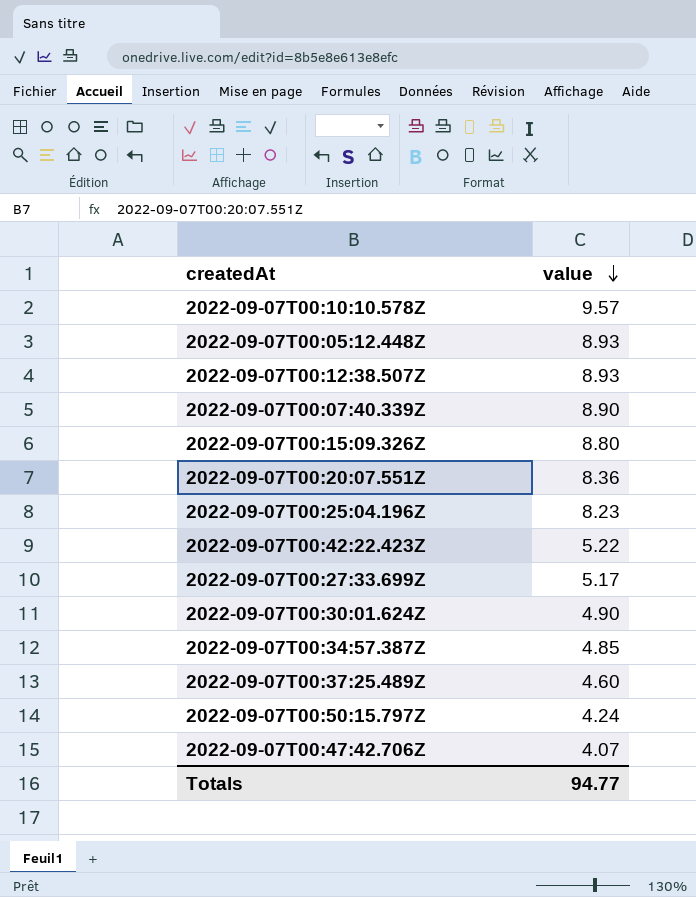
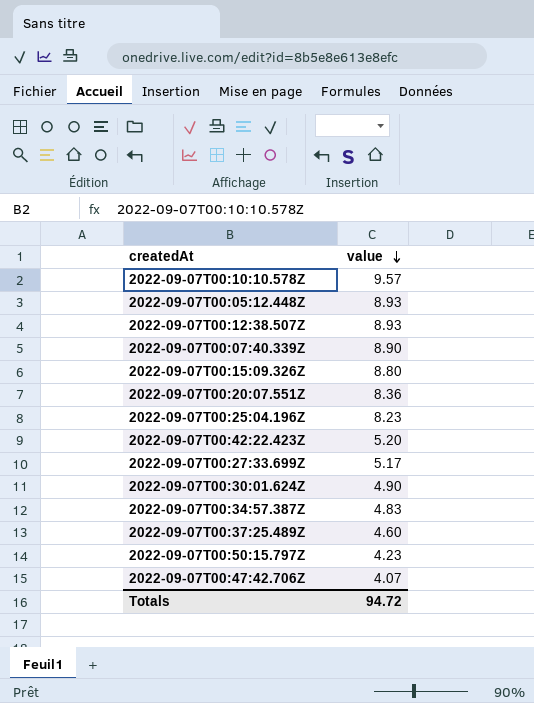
2022-09-07T00:42:22.423Z | value: 5.22 -> 5.20
2022-09-07T00:34:57.387Z | value: 4.85 -> 4.83
2022-09-07T00:50:15.797Z | value: 4.24 -> 4.23
Totals | value: 94.77 -> 94.72

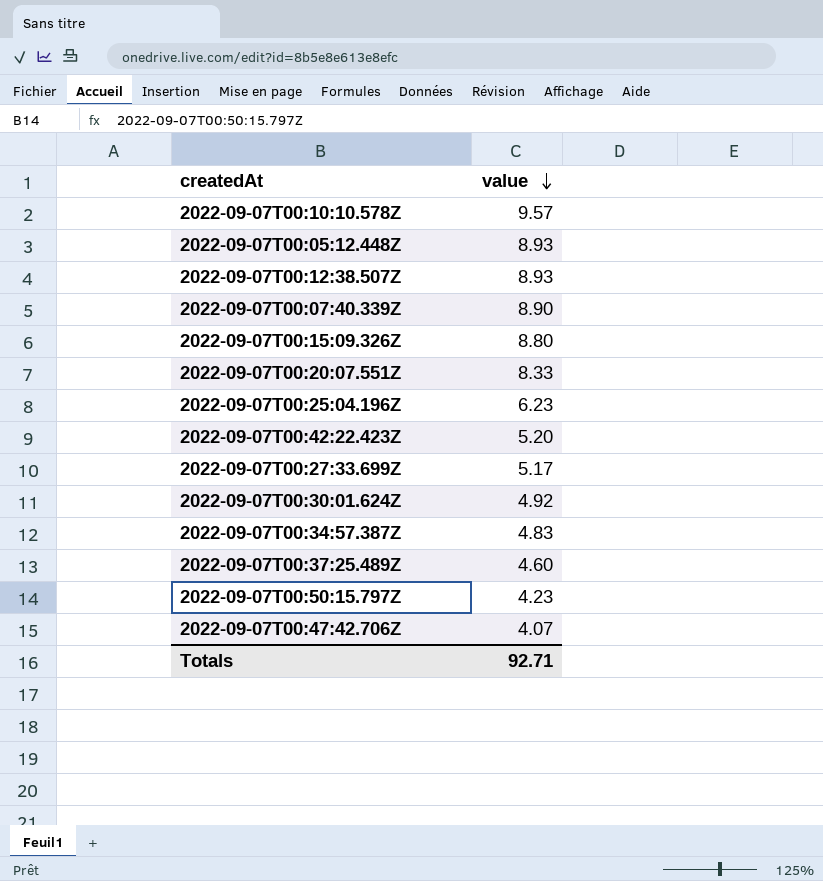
2022-09-07T00:20:07.551Z | value: 8.36 -> 8.33
2022-09-07T00:25:04.196Z | value: 8.23 -> 6.23
2022-09-07T00:30:01.624Z | value: 4.90 -> 4.92
Totals | value: 94.72 -> 92.71

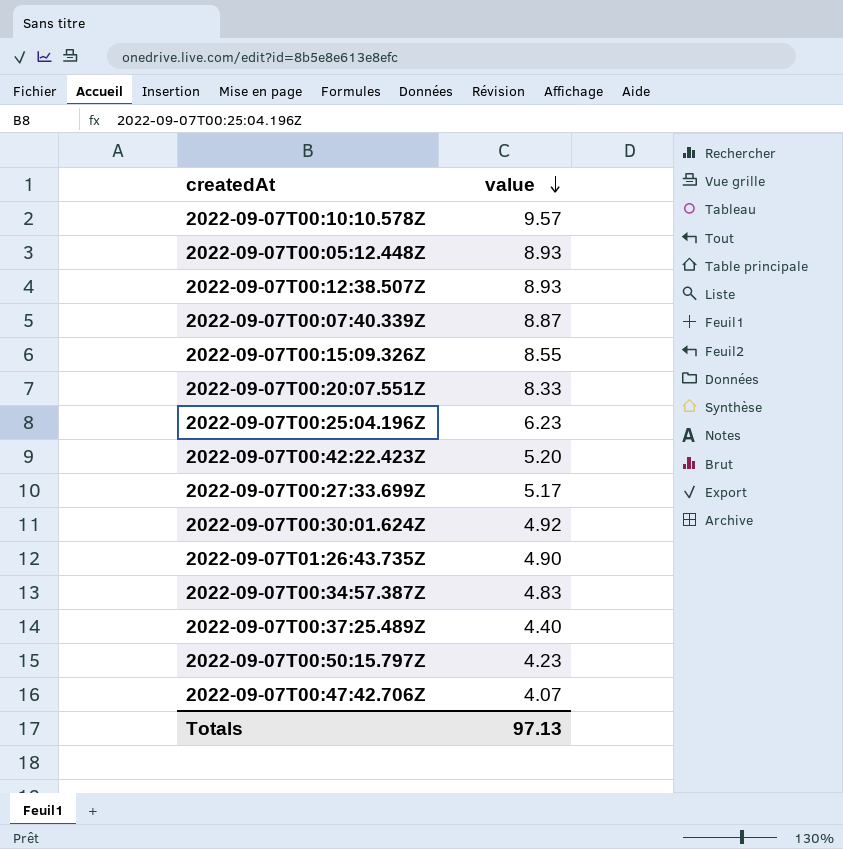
2022-09-07T00:07:40.339Z | value: 8.90 -> 8.87
2022-09-07T00:15:09.326Z | value: 8.80 -> 8.55
row 2022-09-07T01:26:43.735Z: none -> 4.90
2022-09-07T00:37:25.489Z | value: 4.60 -> 4.40
Totals | value: 92.71 -> 97.13

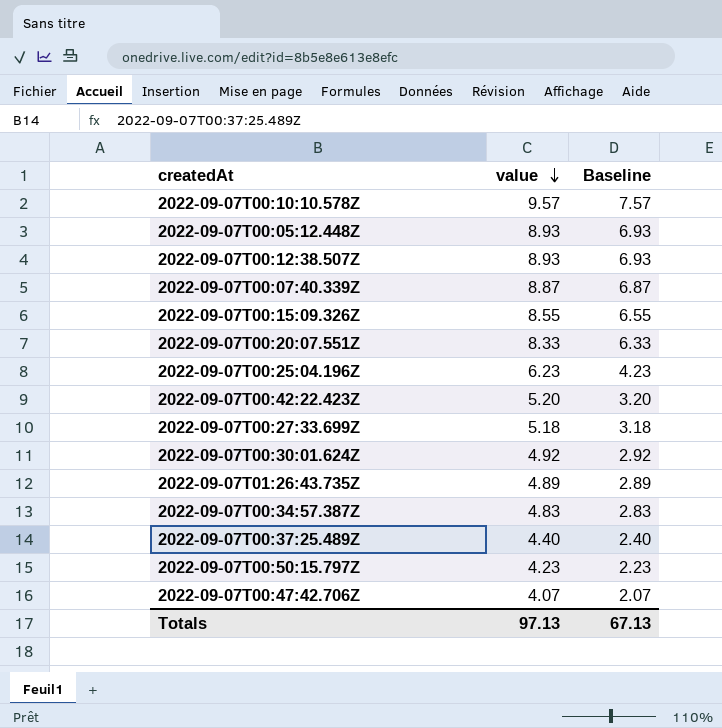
column Baseline | formula: none -> [value] - 2
2022-09-07T00:27:33.699Z | value: 5.17 -> 5.18
2022-09-07T01:26:43.735Z | value: 4.90 -> 4.89

